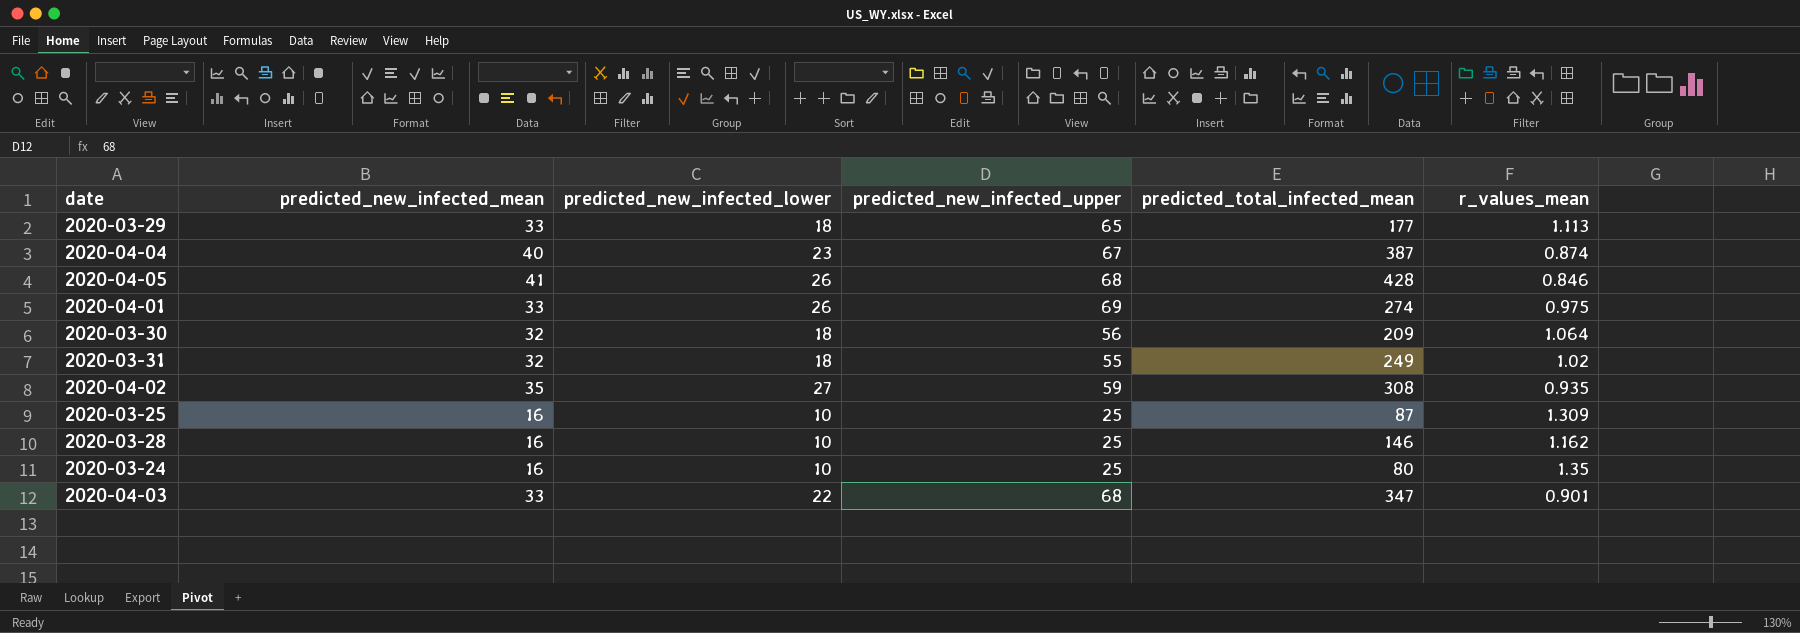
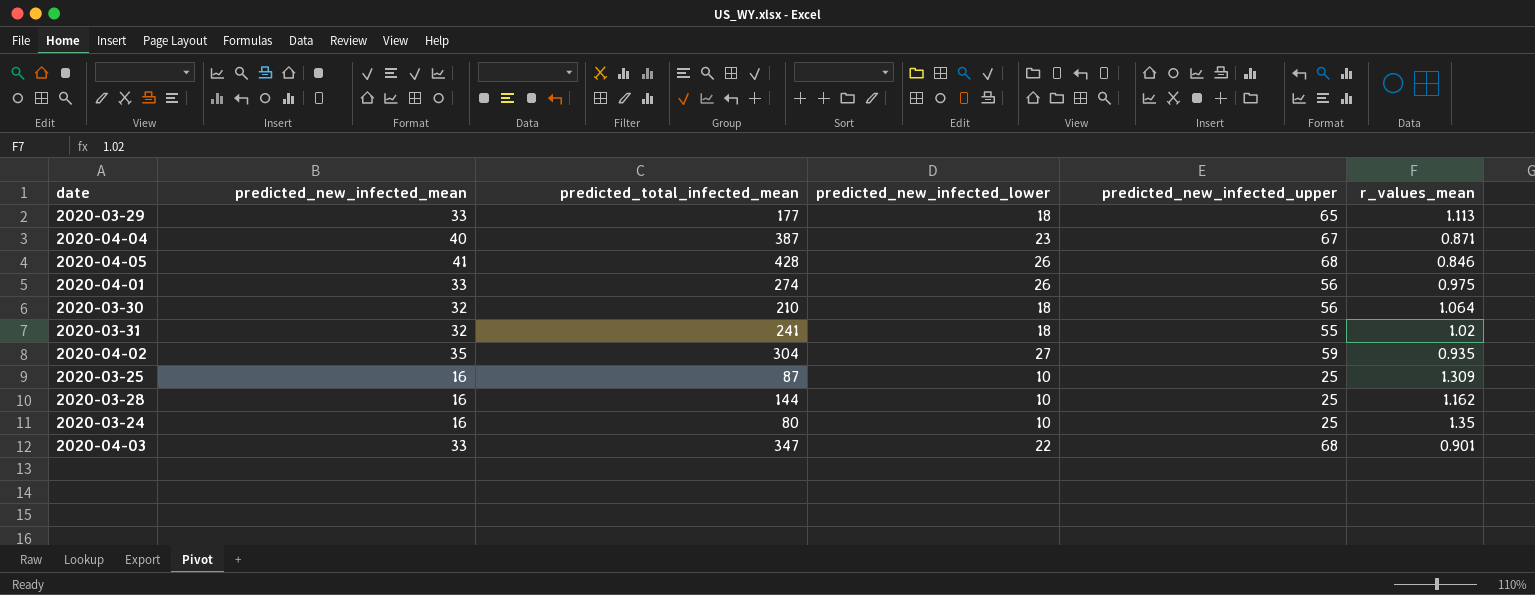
column predicted_total_infected_mean | position: 5 -> 3
2020-04-04 | r_values_mean: 0.874 -> 0.871
2020-04-01 | predicted_new_infected_upper: 69 -> 56
2020-03-30 | predicted_total_infected_mean: 209 -> 210
2020-03-31 | predicted_total_infected_mean: 249 -> 241
2020-04-02 | predicted_total_infected_mean: 308 -> 304
2020-03-28 | predicted_total_infected_mean: 146 -> 144

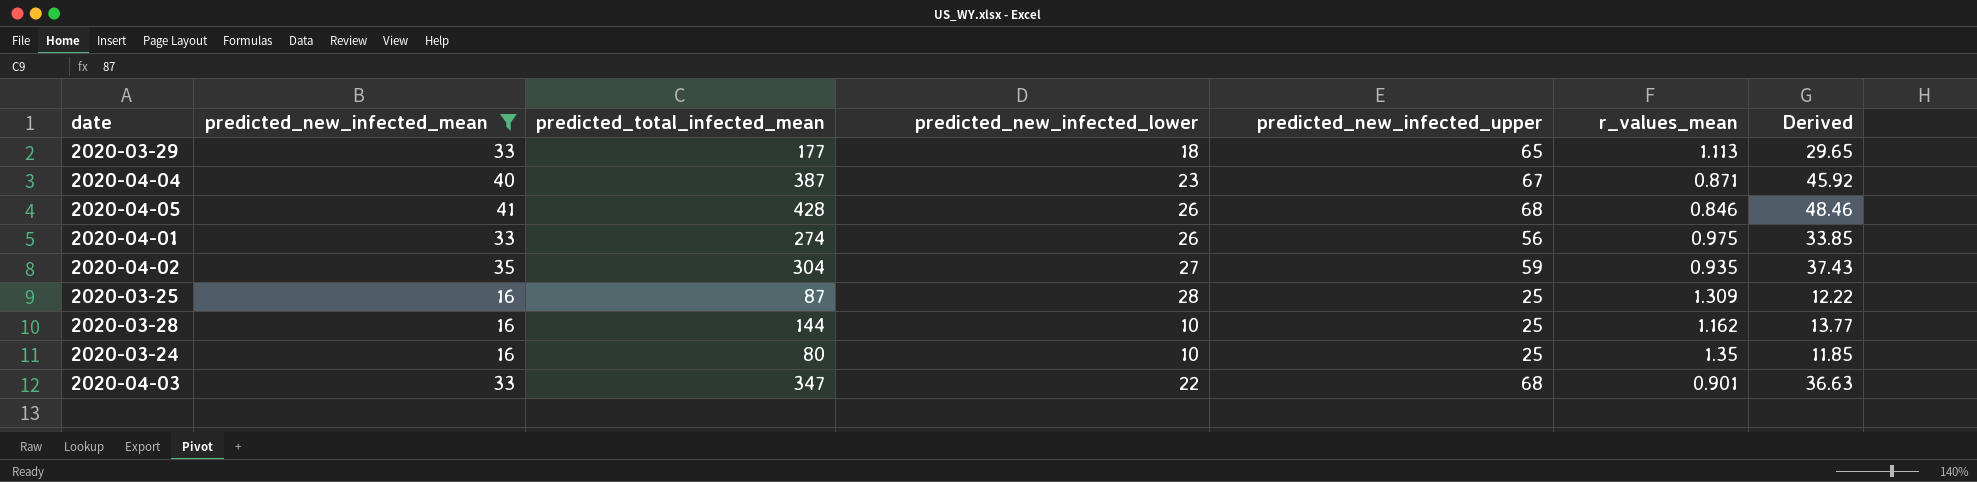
filter: none -> predicted_new_infected_mean != 32
column Derived | formula: none -> [predicted_new_infected_mean] / [r_values_mean]
2020-03-25 | predicted_new_infected_lower: 10 -> 28

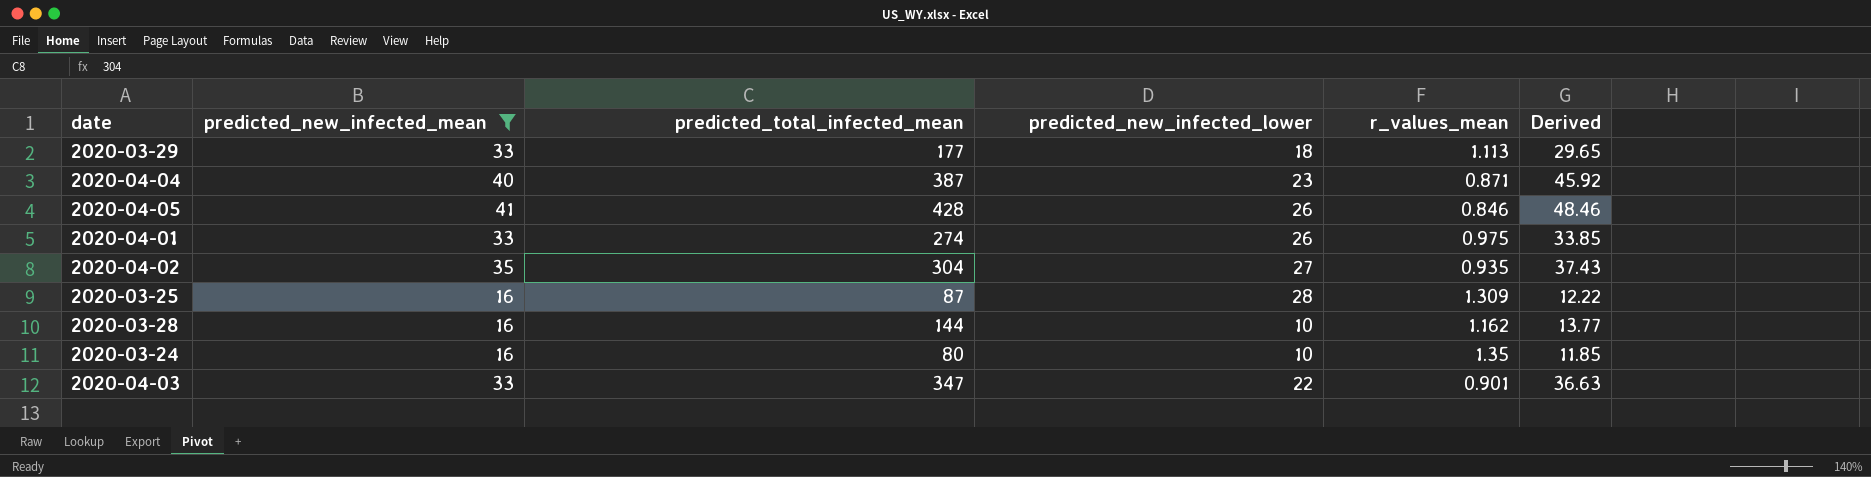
column predicted_new_infected_upper | position: 5 -> none

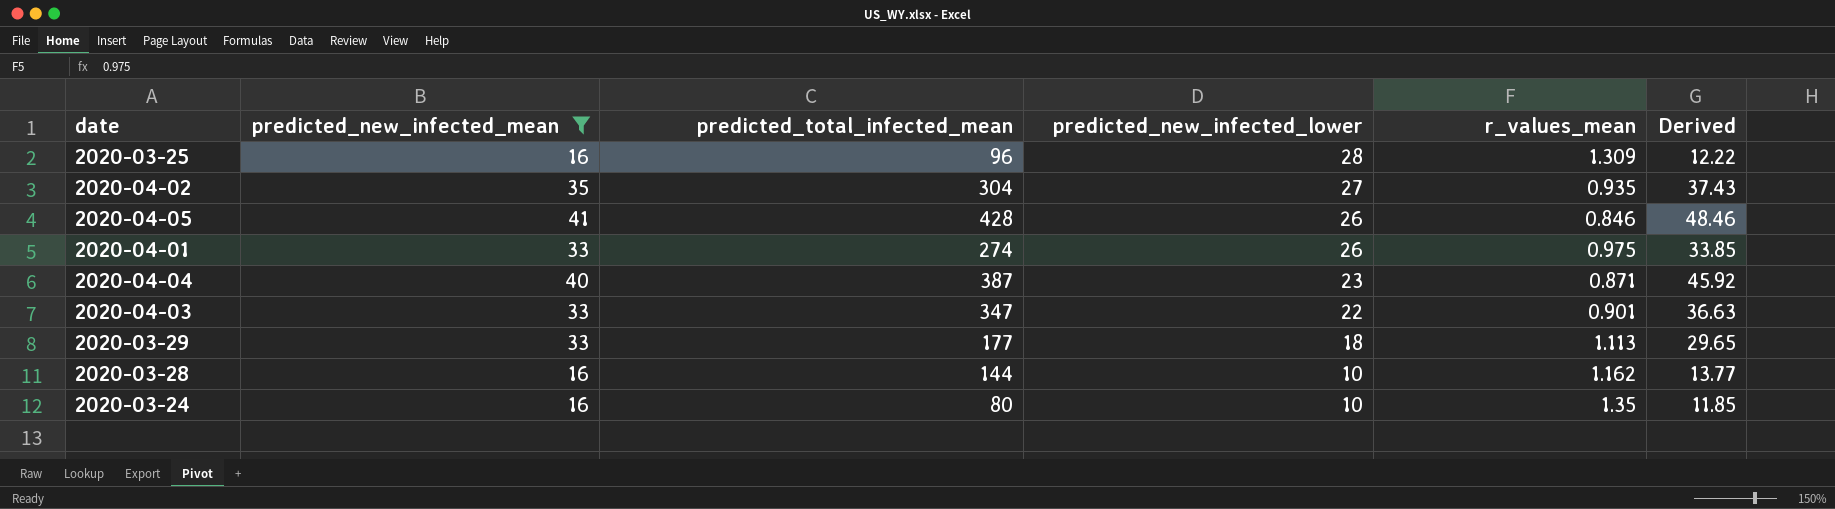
row order: none -> predicted_new_infected_lower descending
2020-03-25 | predicted_total_infected_mean: 87 -> 96

